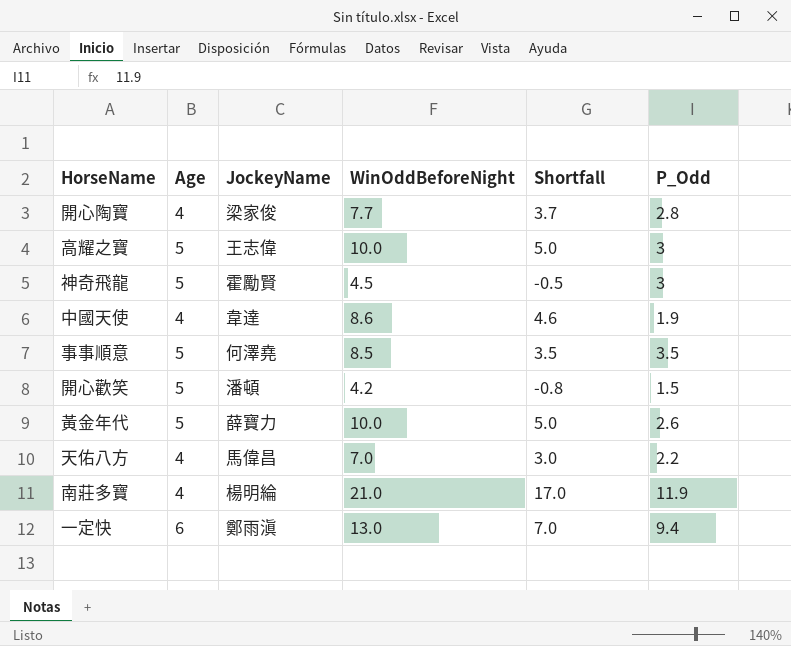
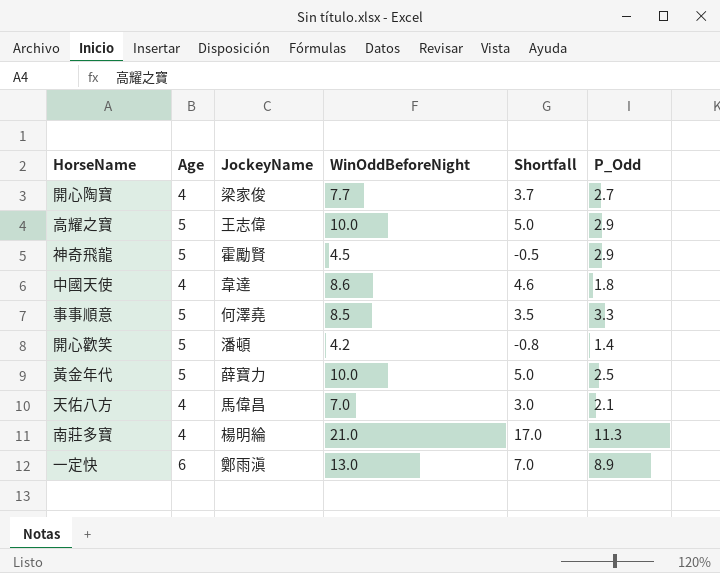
開心陶寶 | P_Odd: 2.8 -> 2.7
高耀之寶 | P_Odd: 3 -> 2.9
神奇飛龍 | P_Odd: 3 -> 2.9
中國天使 | P_Odd: 1.9 -> 1.8
事事順意 | P_Odd: 3.5 -> 3.3
開心歡笑 | P_Odd: 1.5 -> 1.4
黃金年代 | P_Odd: 2.6 -> 2.5
天佑八方 | P_Odd: 2.2 -> 2.1
南莊多寶 | P_Odd: 11.9 -> 11.3
一定快 | P_Odd: 9.4 -> 8.9

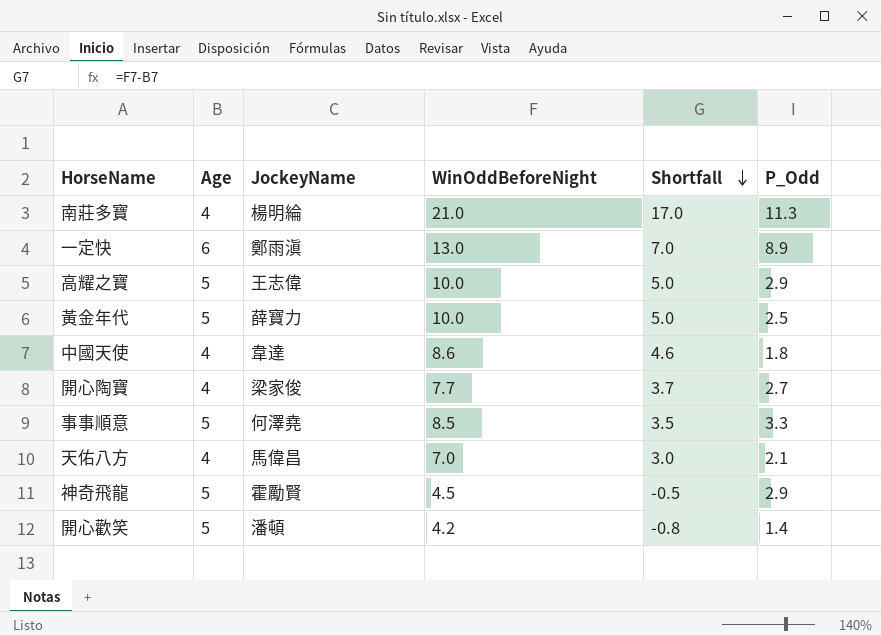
row order: none -> Shortfall descending

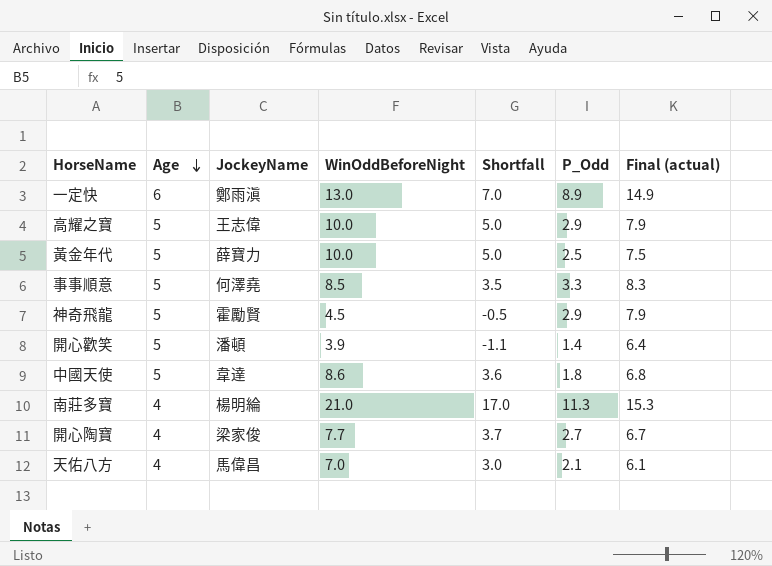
row order: Shortfall descending -> Age descending
column Final (actual) | formula: none -> [Age] + [P_Odd]
開心歡笑 | WinOddBeforeNight: 4.2 -> 3.9
開心歡笑 | Shortfall: -0.8 -> -1.1
中國天使 | Age: 4 -> 5
中國天使 | Shortfall: 4.6 -> 3.6

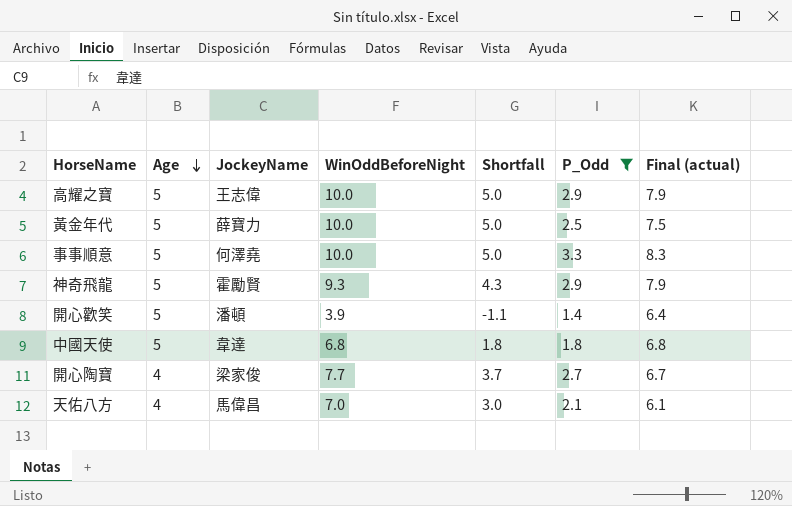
filter: none -> P_Odd <= 3.3
事事順意 | WinOddBeforeNight: 8.5 -> 10.0
事事順意 | Shortfall: 3.5 -> 5.0
神奇飛龍 | WinOddBeforeNight: 4.5 -> 9.3
神奇飛龍 | Shortfall: -0.5 -> 4.3
中國天使 | WinOddBeforeNight: 8.6 -> 6.8
中國天使 | Shortfall: 3.6 -> 1.8

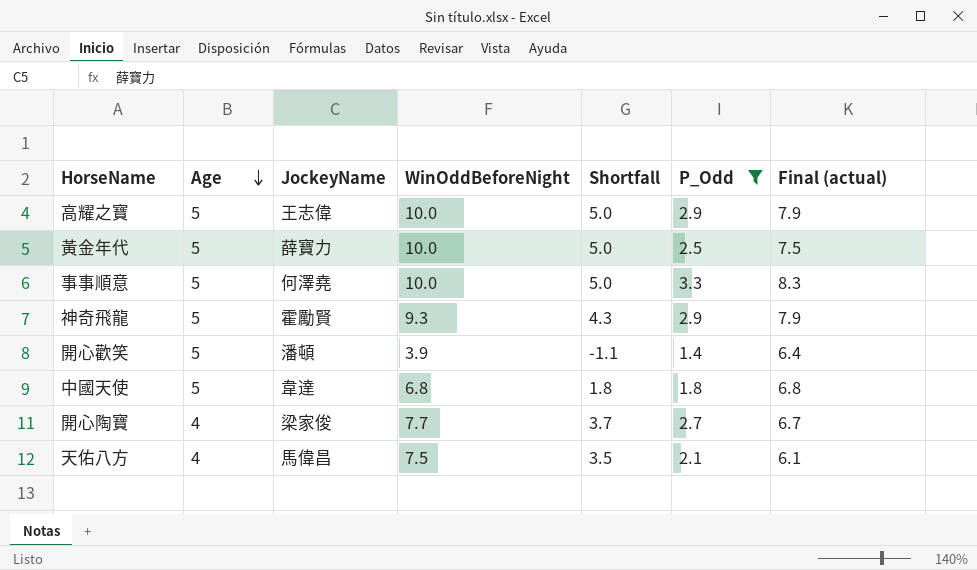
天佑八方 | WinOddBeforeNight: 7.0 -> 7.5
天佑八方 | Shortfall: 3.0 -> 3.5

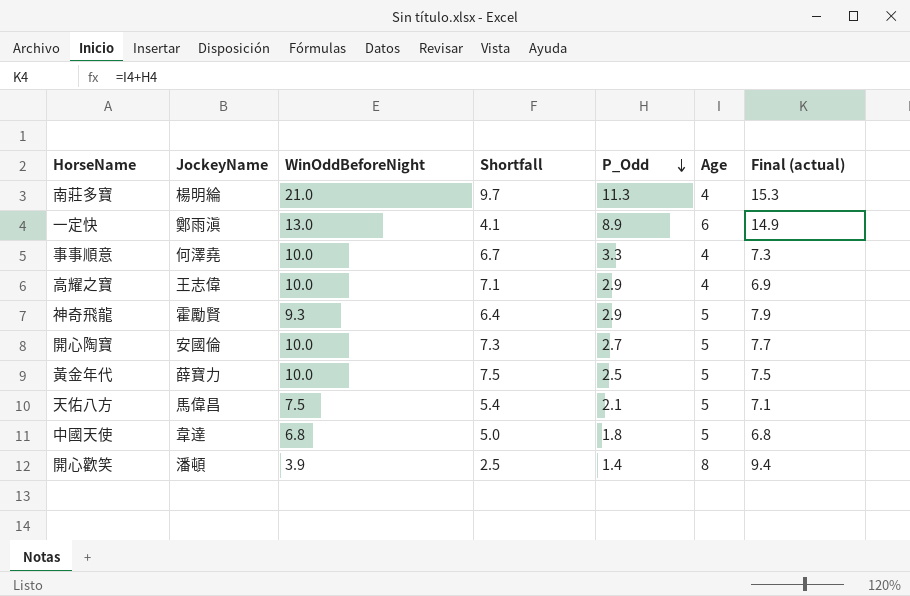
filter: P_Odd <= 3.3 -> none
row order: Age descending -> P_Odd descending
column Shortfall | formula: [WinOddBeforeNight] - [Age] -> [WinOddBeforeNight] - [P_Odd]
column Age | position: 2 -> 6
事事順意 | Age: 5 -> 4
事事順意 | Final (actual): 8.3 -> 7.3
高耀之寶 | Age: 5 -> 4
高耀之寶 | Final (actual): 7.9 -> 6.9
開心陶寶 | JockeyName: 梁家俊 -> 安國倫
開心陶寶 | WinOddBeforeNight: 7.7 -> 10.0
開心陶寶 | Age: 4 -> 5
開心陶寶 | Final (actual): 6.7 -> 7.7
天佑八方 | Age: 4 -> 5
天佑八方 | Final (actual): 6.1 -> 7.1
開心歡笑 | Age: 5 -> 8
開心歡笑 | Final (actual): 6.4 -> 9.4

